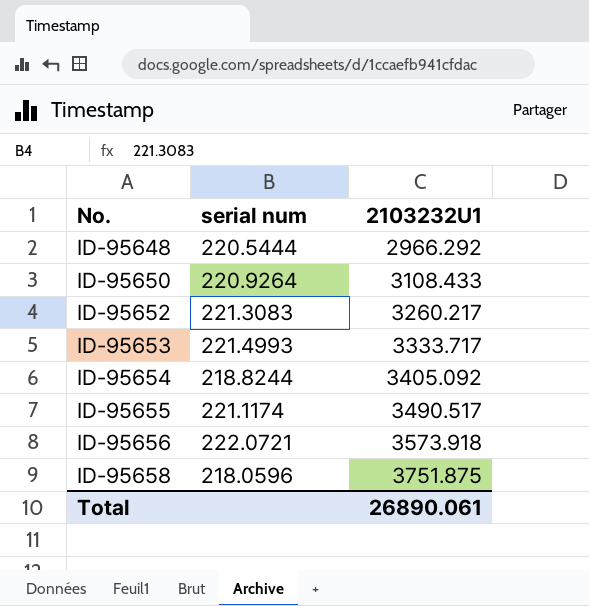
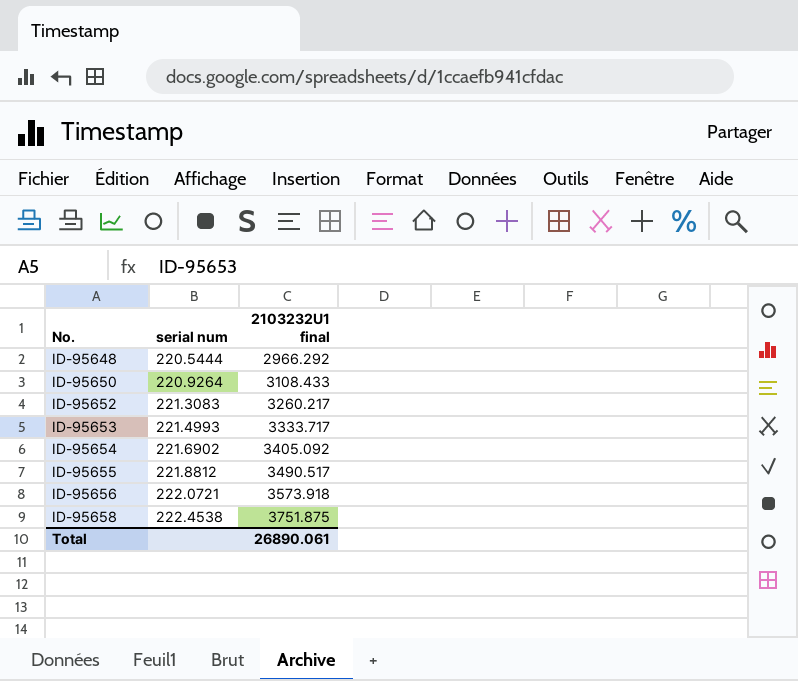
column name: 2103232U1 -> 2103232U1 final
ID-95654 | serial num: 218.8244 -> 221.6902
ID-95655 | serial num: 221.1174 -> 221.8812
ID-95658 | serial num: 218.0596 -> 222.4538

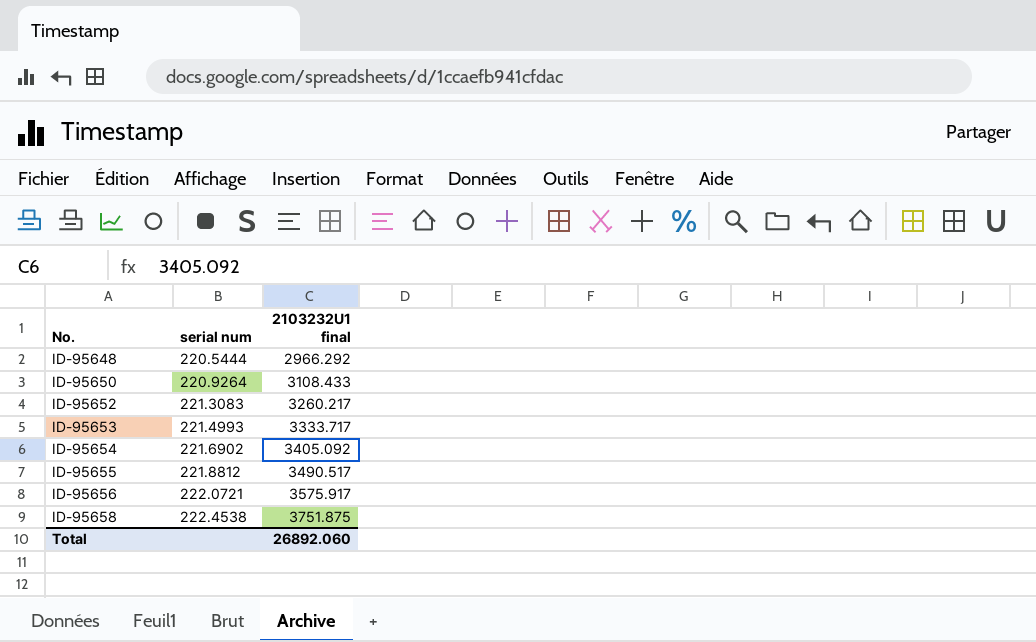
ID-95656 | 2103232U1 final: 3573.918 -> 3575.917
Total | 2103232U1 final: 26890.061 -> 26892.060

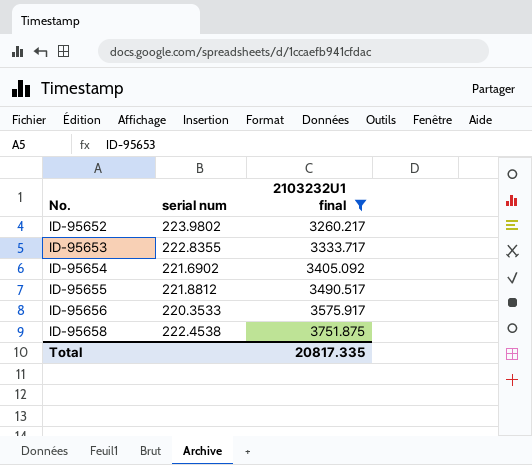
filter: none -> 2103232U1 final >= 3260.217
ID-95652 | serial num: 221.3083 -> 223.9802
ID-95653 | serial num: 221.4993 -> 222.8355
ID-95656 | serial num: 222.0721 -> 220.3533
Total | 2103232U1 final: 26892.060 -> 20817.335

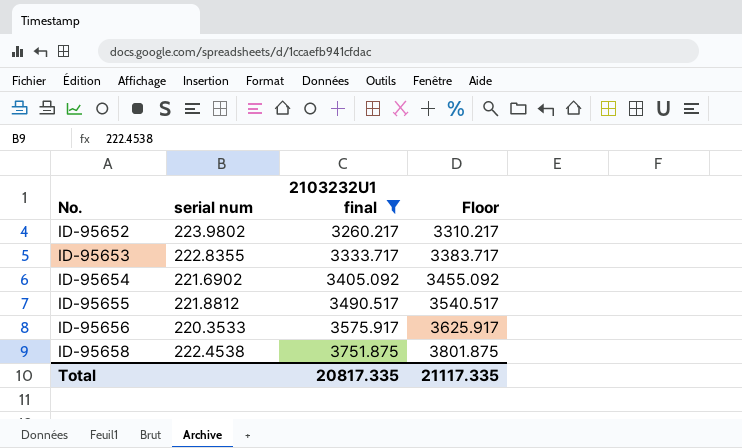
column Floor | formula: none -> [2103232U1 final] + 50

